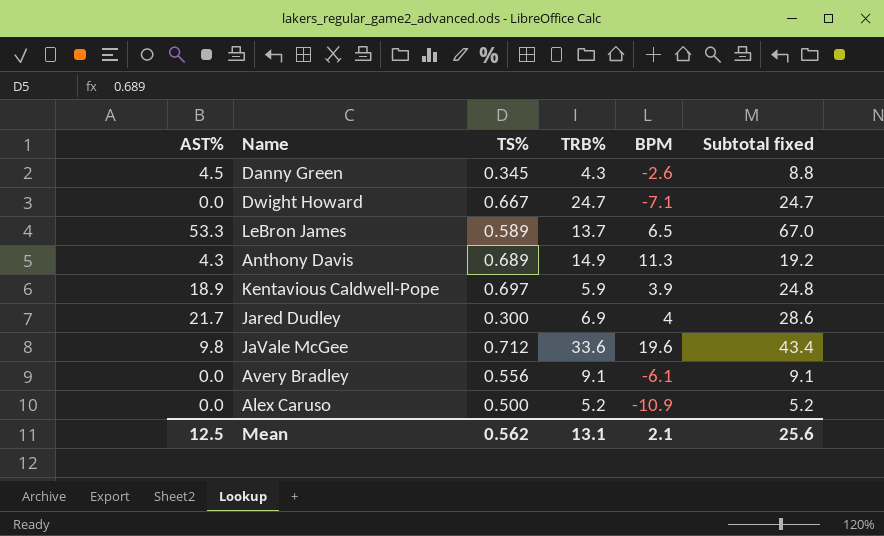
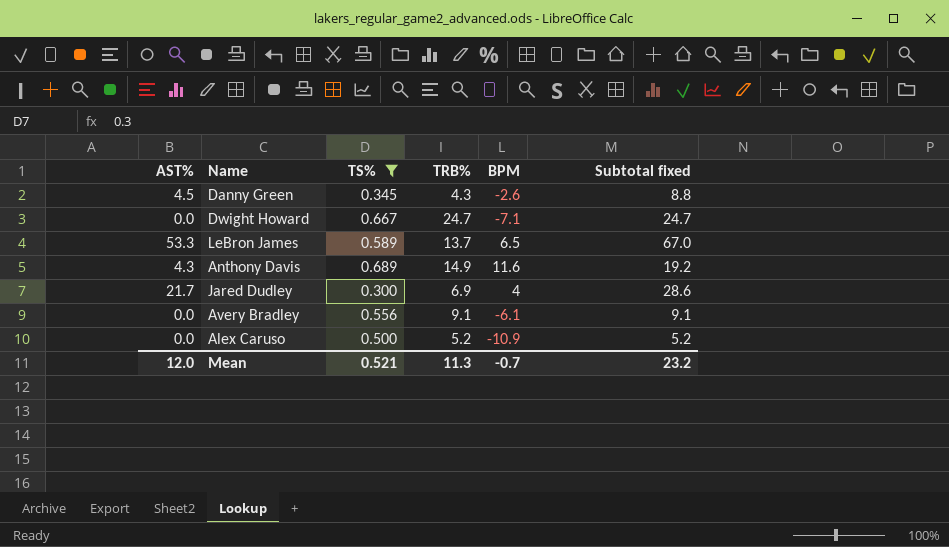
filter: none -> TS% <= 0.689
Anthony Davis | BPM: 11.3 -> 11.6
Mean | AST%: 12.5 -> 12.0
Mean | TS%: 0.562 -> 0.521
Mean | TRB%: 13.1 -> 11.3
Mean | BPM: 2.1 -> -0.7
Mean | Subtotal fixed: 25.6 -> 23.2

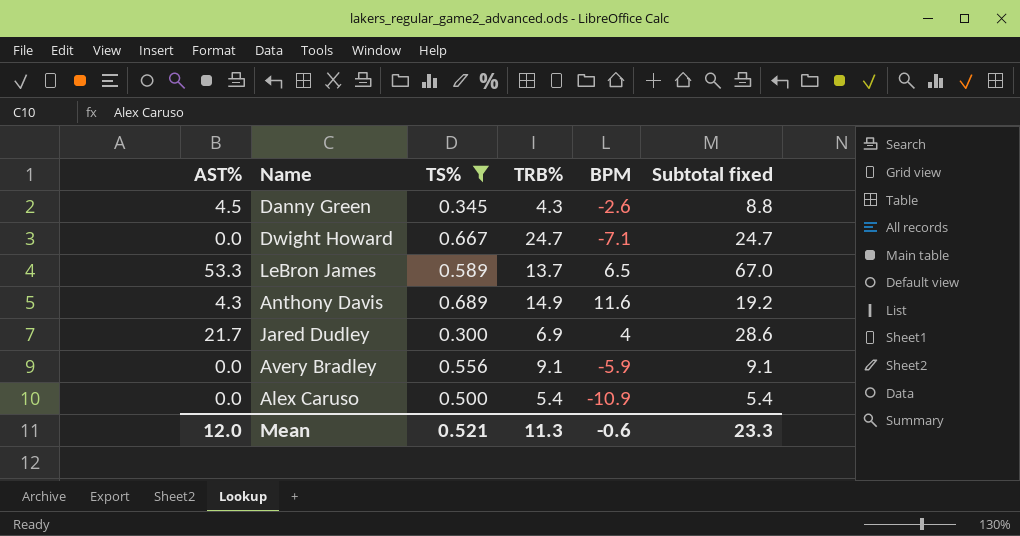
Avery Bradley | BPM: -6.1 -> -5.9
Alex Caruso | TRB%: 5.2 -> 5.4
Alex Caruso | Subtotal fixed: 5.2 -> 5.4
Mean | BPM: -0.7 -> -0.6
Mean | Subtotal fixed: 23.2 -> 23.3

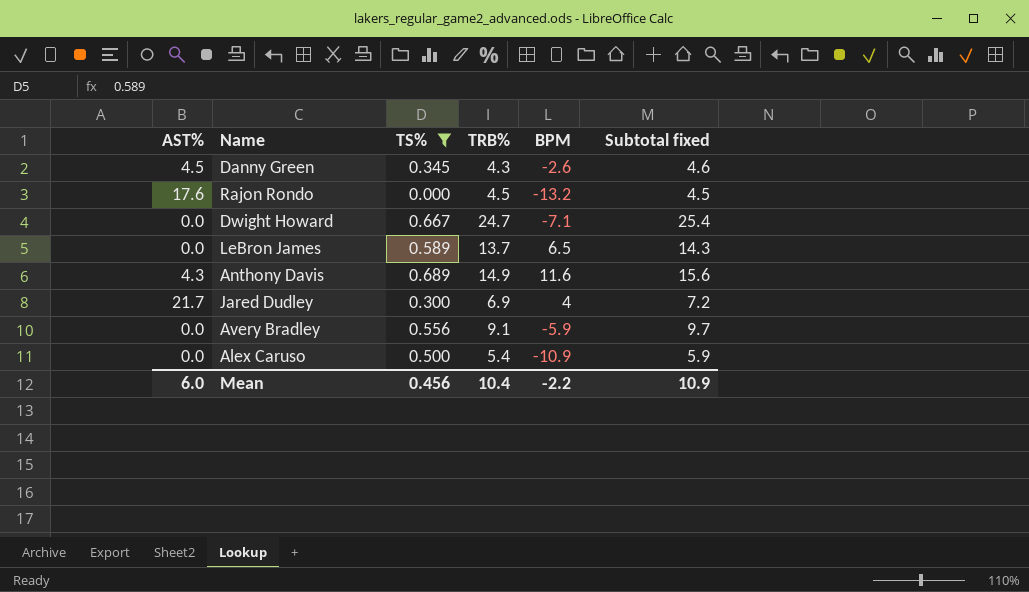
column Subtotal fixed | formula: [AST%] + [TRB%] -> [TS%] + [TRB%]
row Rajon Rondo: none -> 17.6 | 0.000 | 4.5 | -13.2 | 4.5
LeBron James | AST%: 53.3 -> 0.0
Mean | AST%: 12.0 -> 6.0
Mean | TS%: 0.521 -> 0.456
Mean | TRB%: 11.3 -> 10.4
Mean | BPM: -0.6 -> -2.2
Mean | Subtotal fixed: 23.3 -> 10.9

